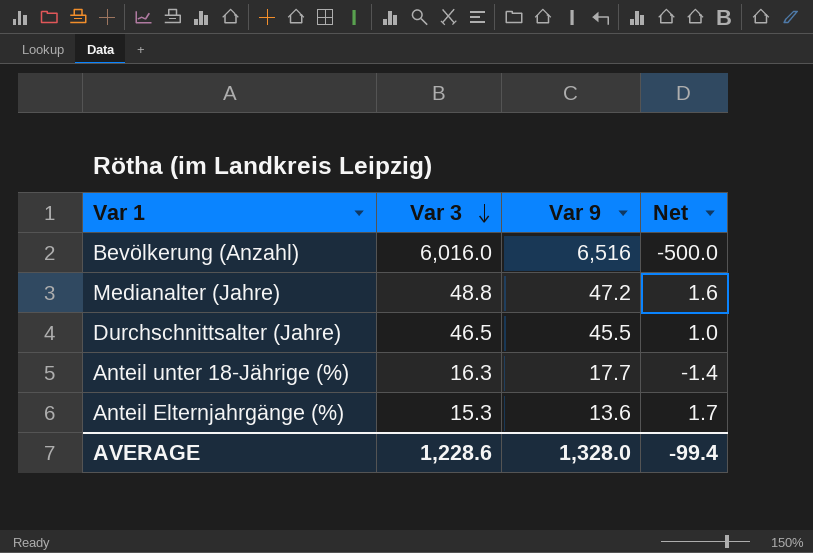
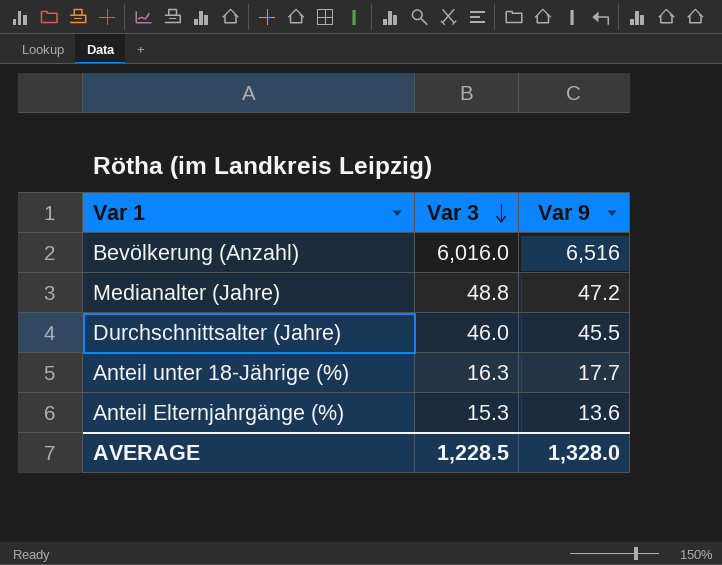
column Net | formula: [Var 3] - [Var 9] -> none
Durchschnittsalter (Jahre) | Var 3: 46.5 -> 46.0
AVERAGE | Var 3: 1,228.6 -> 1,228.5

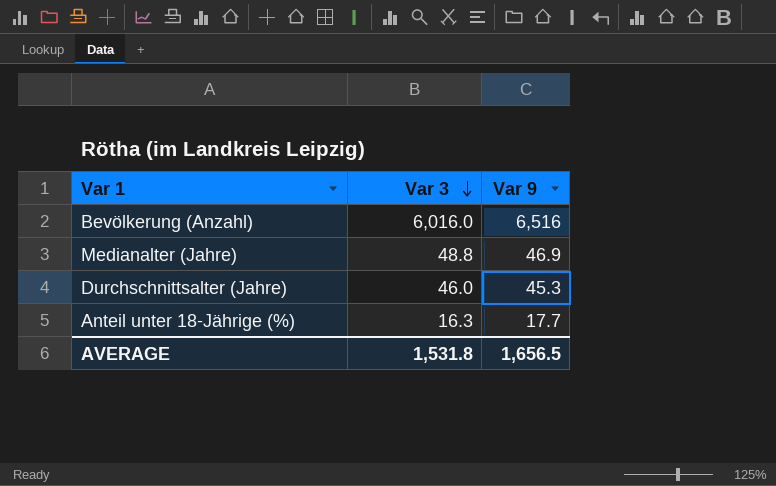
row Anteil Elternjahrgänge (%): 15.3 | 13.6 -> none
Medianalter (Jahre) | Var 9: 47.2 -> 46.9
Durchschnittsalter (Jahre) | Var 9: 45.5 -> 45.3
AVERAGE | Var 3: 1,228.5 -> 1,531.8
AVERAGE | Var 9: 1,328.0 -> 1,656.5

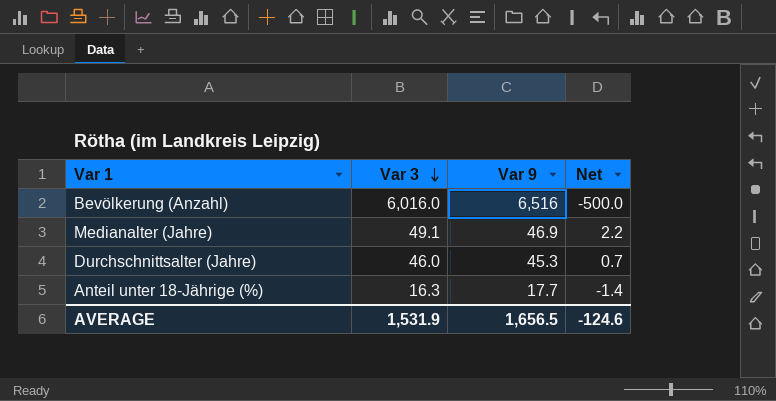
column Net | formula: none -> [Var 3] - [Var 9]
Medianalter (Jahre) | Var 3: 48.8 -> 49.1
AVERAGE | Var 3: 1,531.8 -> 1,531.9

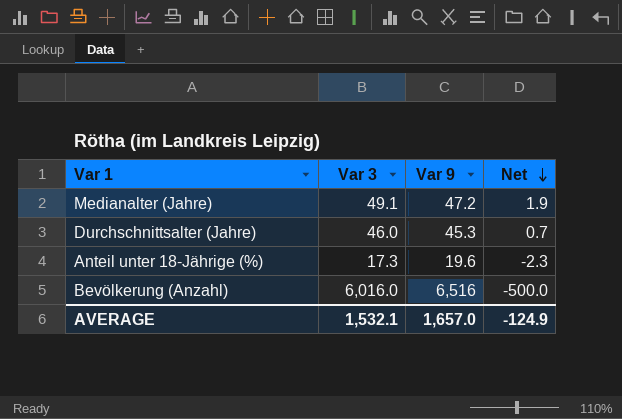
row order: Var 3 descending -> Net descending
Medianalter (Jahre) | Var 9: 46.9 -> 47.2
Medianalter (Jahre) | Net: 2.2 -> 1.9
Anteil unter 18-Jährige (%) | Var 3: 16.3 -> 17.3
Anteil unter 18-Jährige (%) | Var 9: 17.7 -> 19.6
Anteil unter 18-Jährige (%) | Net: -1.4 -> -2.3
AVERAGE | Var 3: 1,531.9 -> 1,532.1
AVERAGE | Var 9: 1,656.5 -> 1,657.0
AVERAGE | Net: -124.6 -> -124.9

